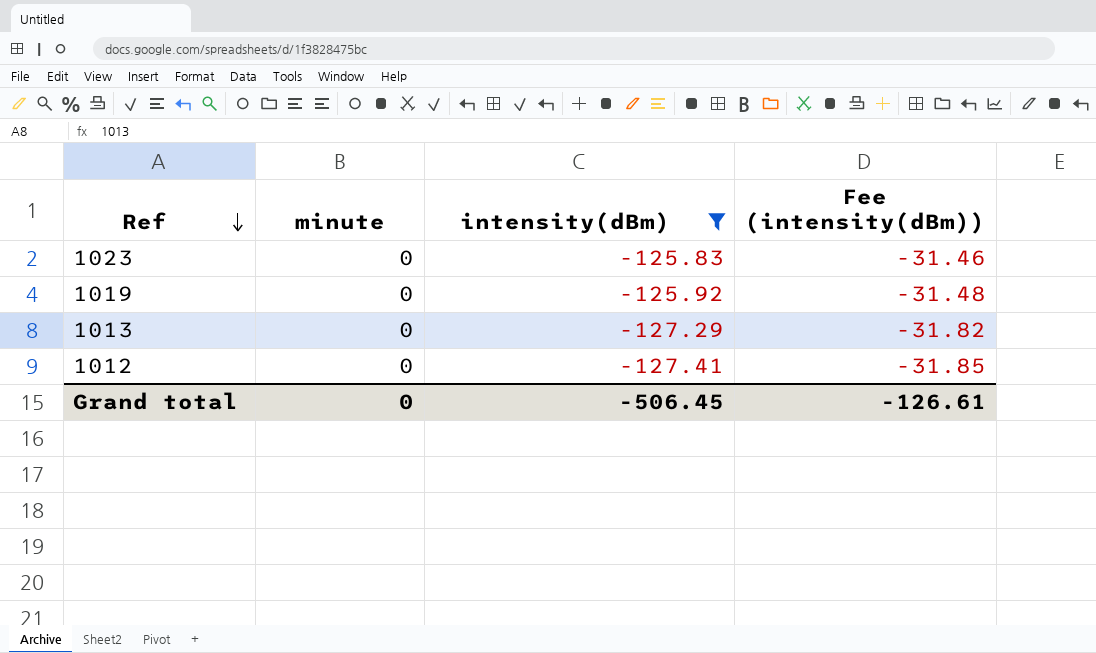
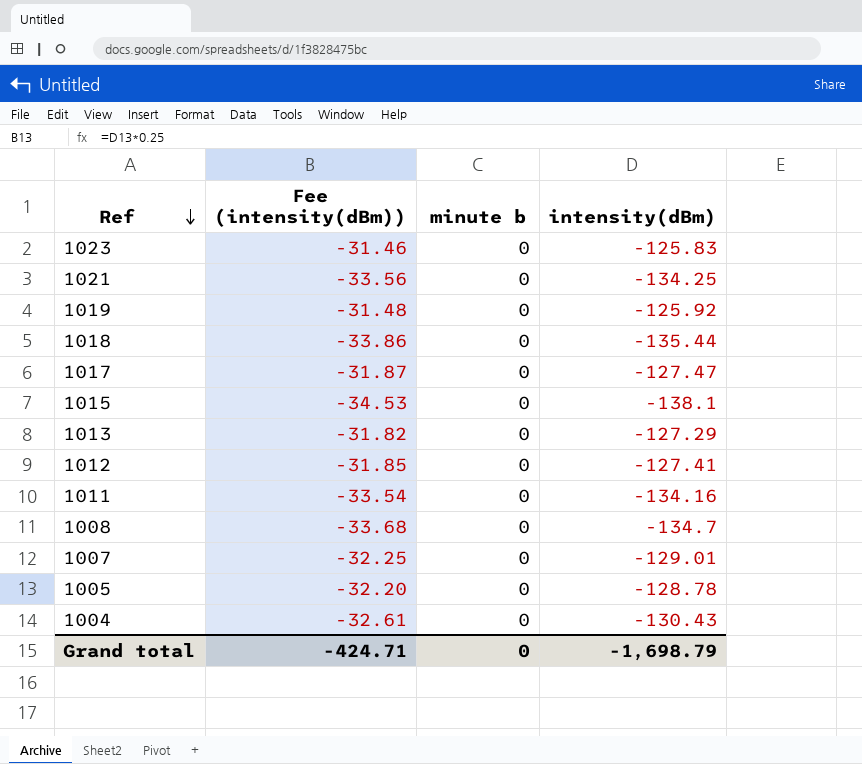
filter: intensity(dBm) >= -127.41 -> none
column Fee (intensity(dBm)) | position: 4 -> 2
column name: minute -> minute b
Grand total | Fee (intensity(dBm)): -126.61 -> -424.71
Grand total | intensity(dBm): -506.45 -> -1,698.79

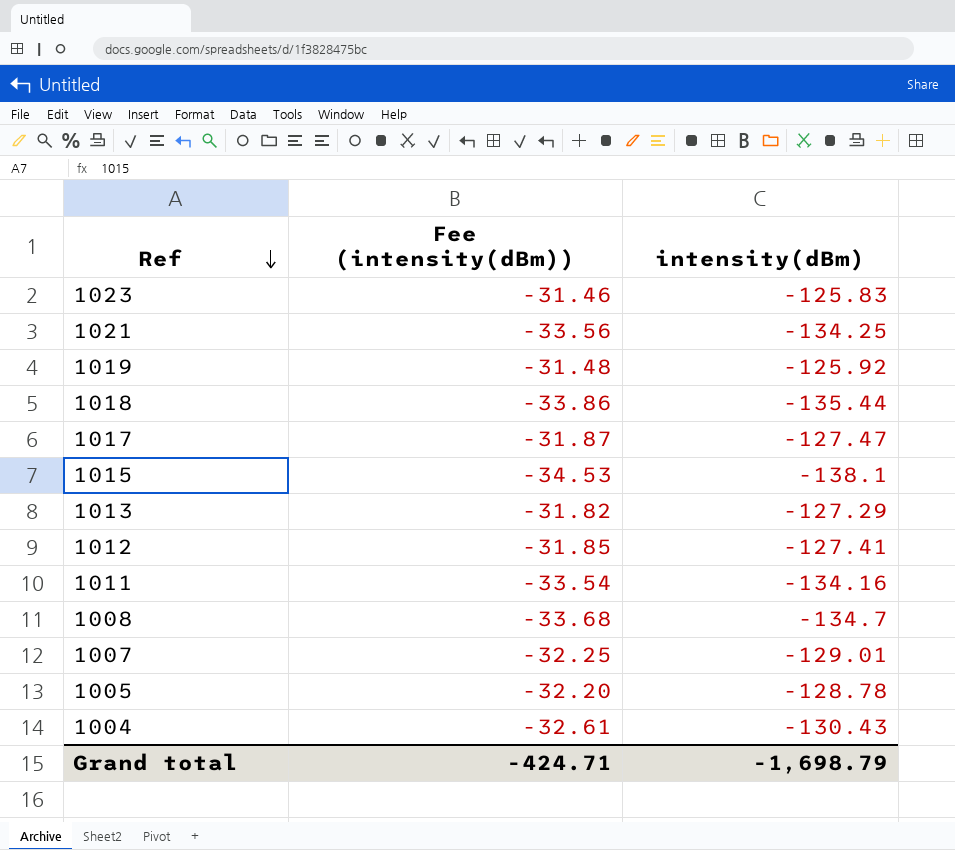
column minute b | position: 3 -> none

